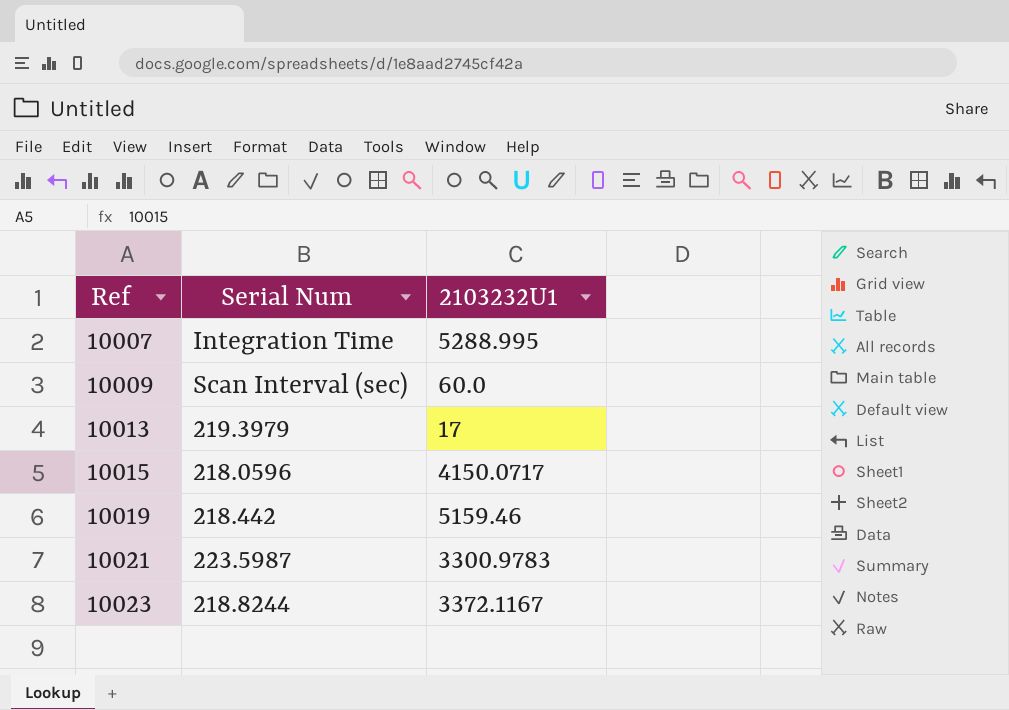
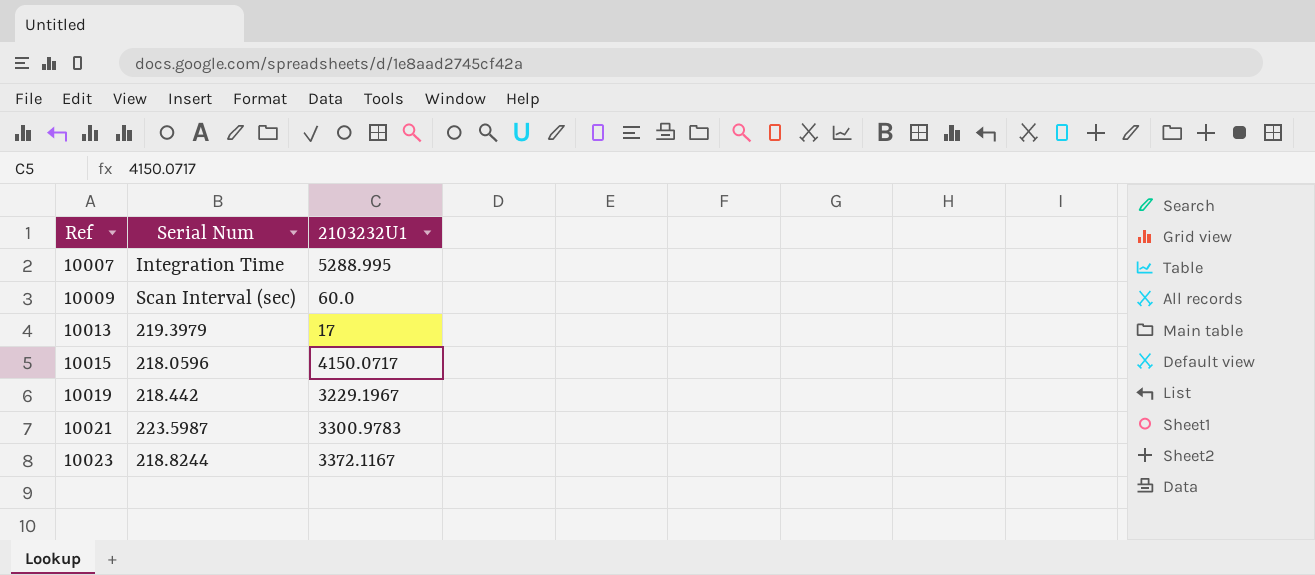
10019 | 2103232U1: 5159.46 -> 3229.1967

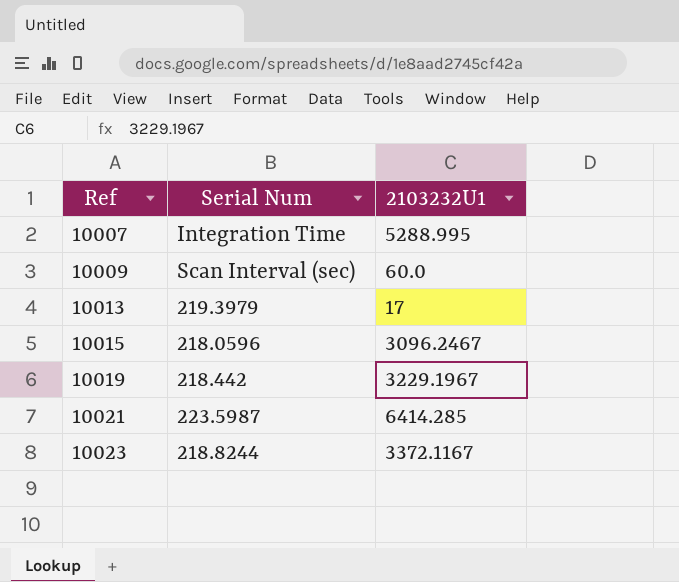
10015 | 2103232U1: 4150.0717 -> 3096.2467
10021 | 2103232U1: 3300.9783 -> 6414.285

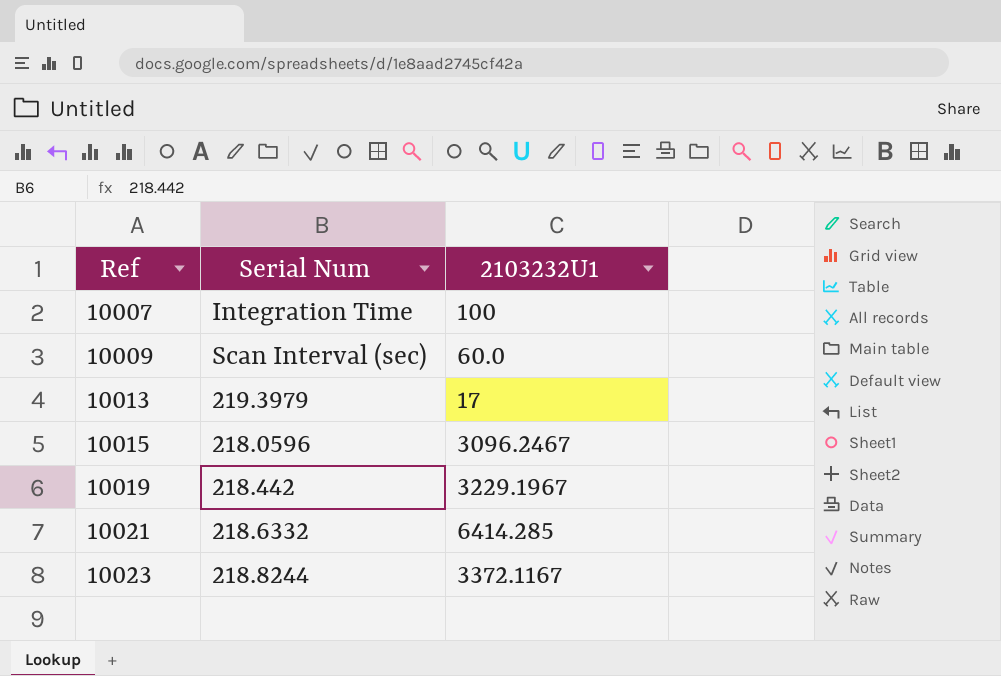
10007 | 2103232U1: 5288.995 -> 100
10021 | Serial Num: 223.5987 -> 218.6332

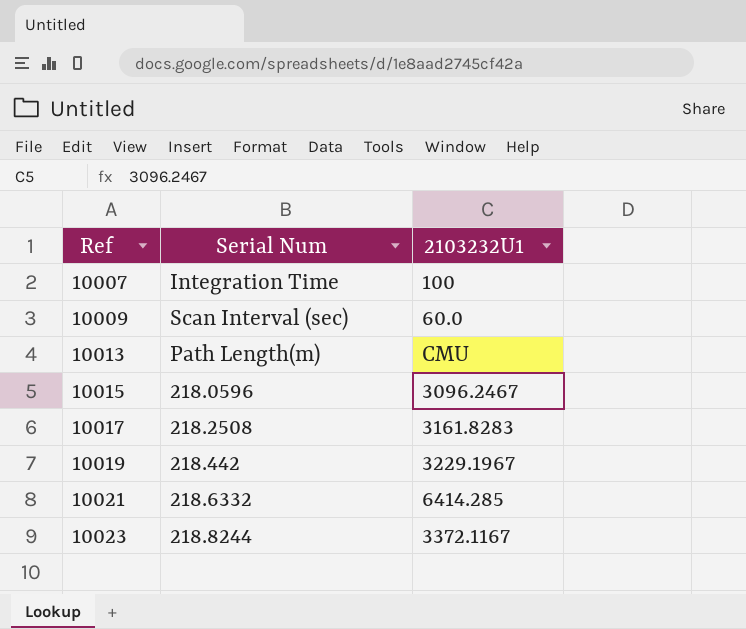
10013 | Serial Num: 219.3979 -> Path Length(m)
10013 | 2103232U1: 17 -> CMU
row 10017: none -> 218.2508 | 3161.8283

